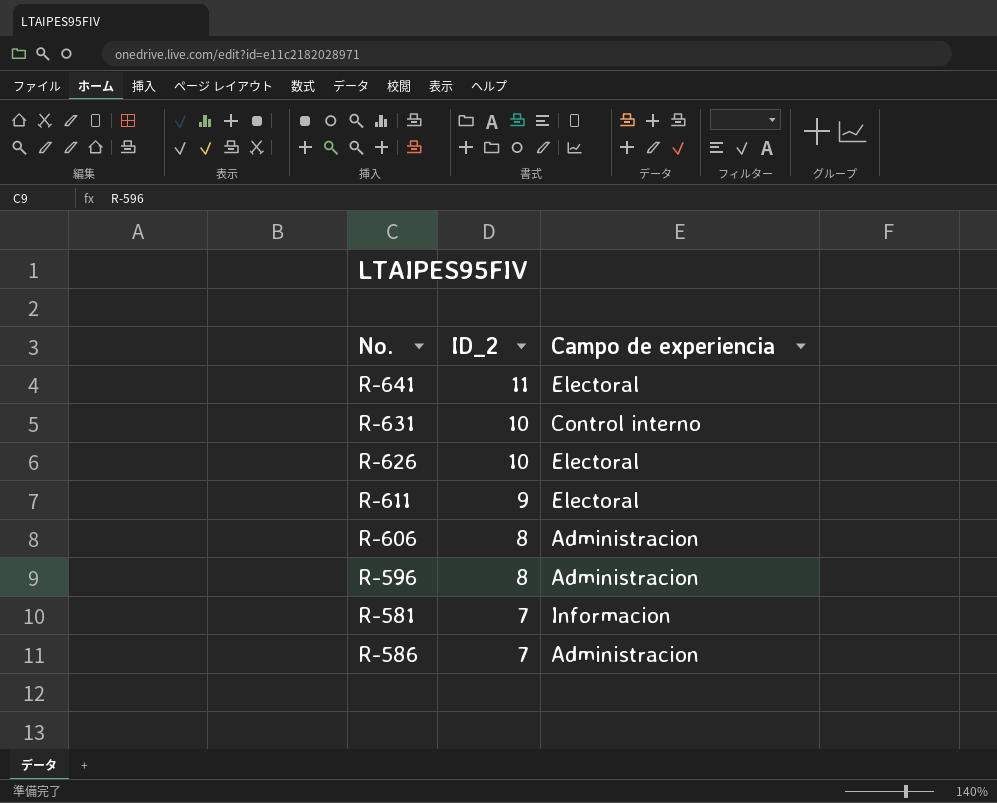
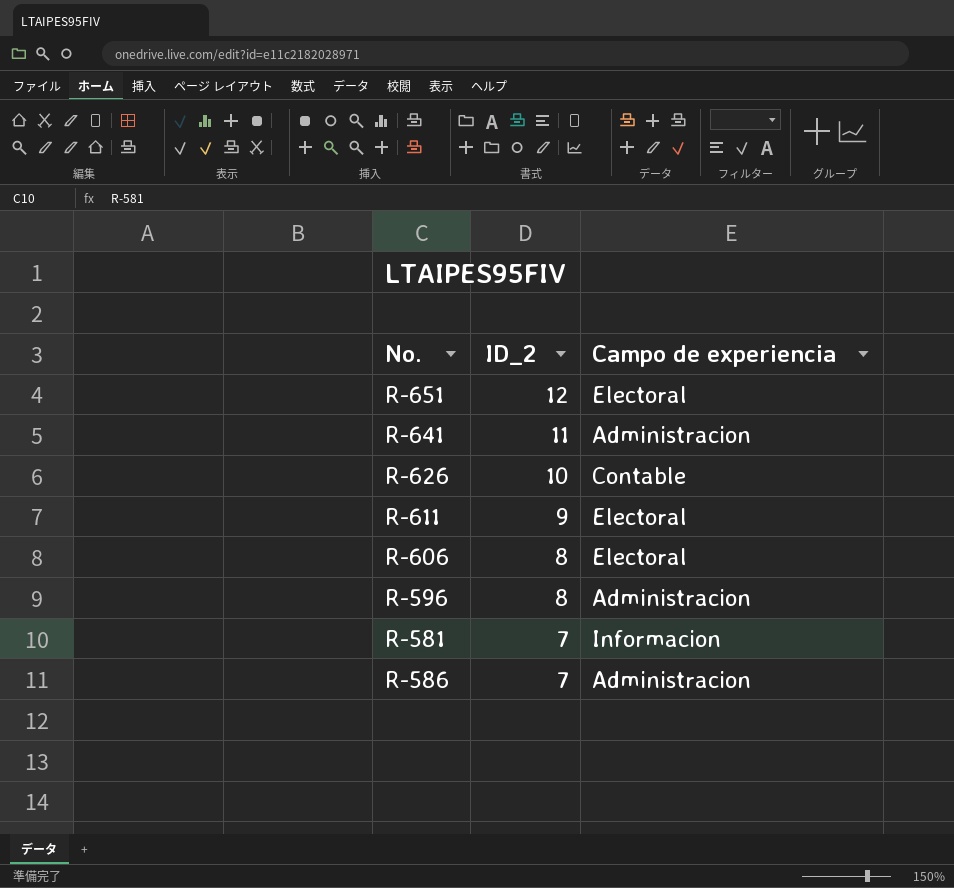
row R-631: 10 | Control interno -> none
row R-651: none -> 12 | Electoral
R-641 | Campo de experiencia: Electoral -> Administracion
R-626 | Campo de experiencia: Electoral -> Contable
R-606 | Campo de experiencia: Administracion -> Electoral

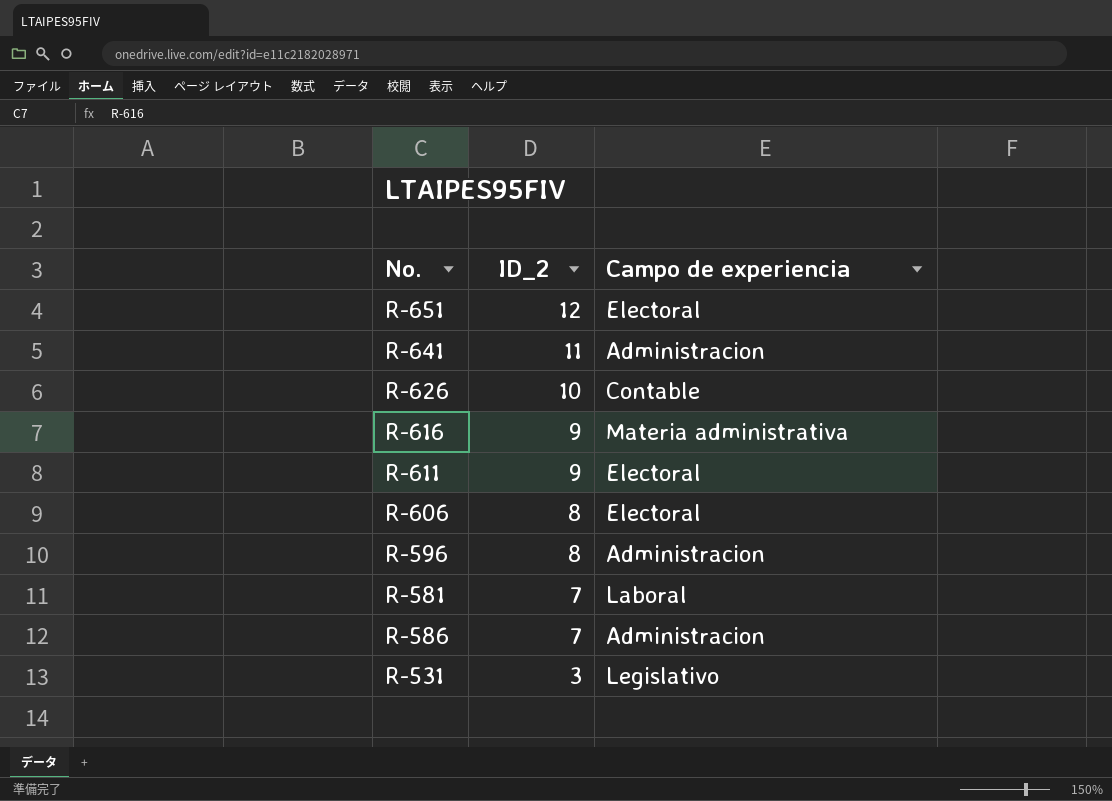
row R-616: none -> 9 | Materia administrativa
R-581 | Campo de experiencia: Informacion -> Laboral
row R-531: none -> 3 | Legislativo

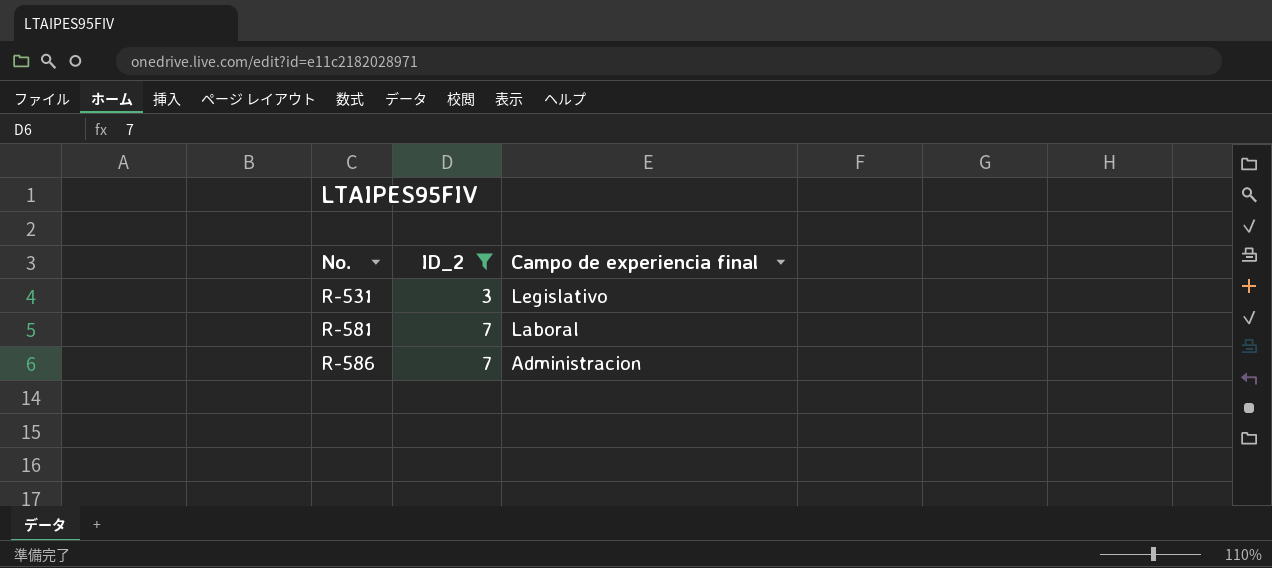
filter: none -> ID_2 <= 7
row order: ID_2 descending -> No. ascending
column name: Campo de experiencia -> Campo de experiencia final

